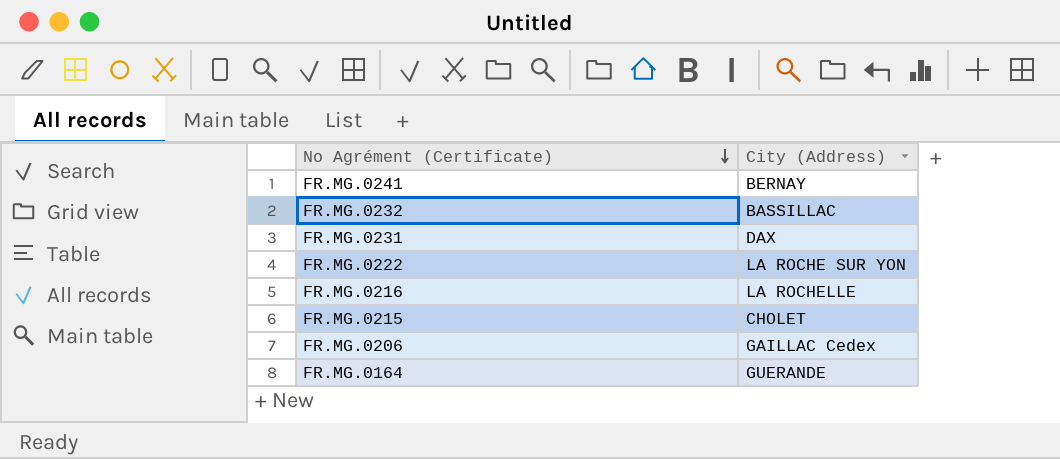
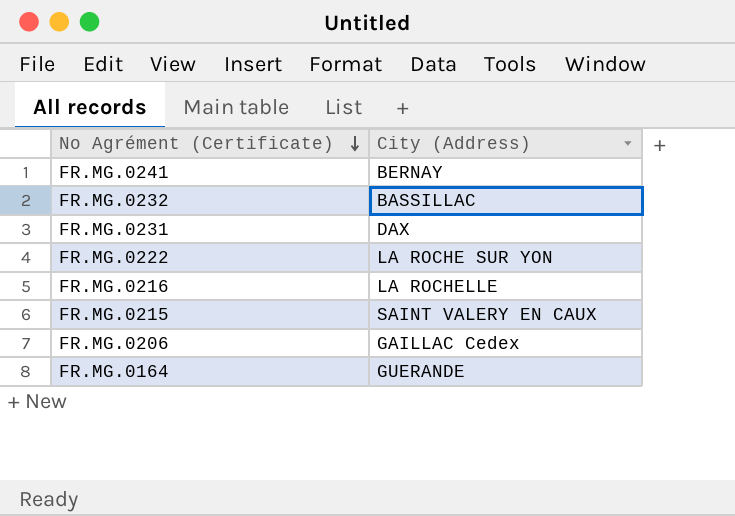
FR.MG.0215 | City (Address): CHOLET -> SAINT VALERY EN CAUX

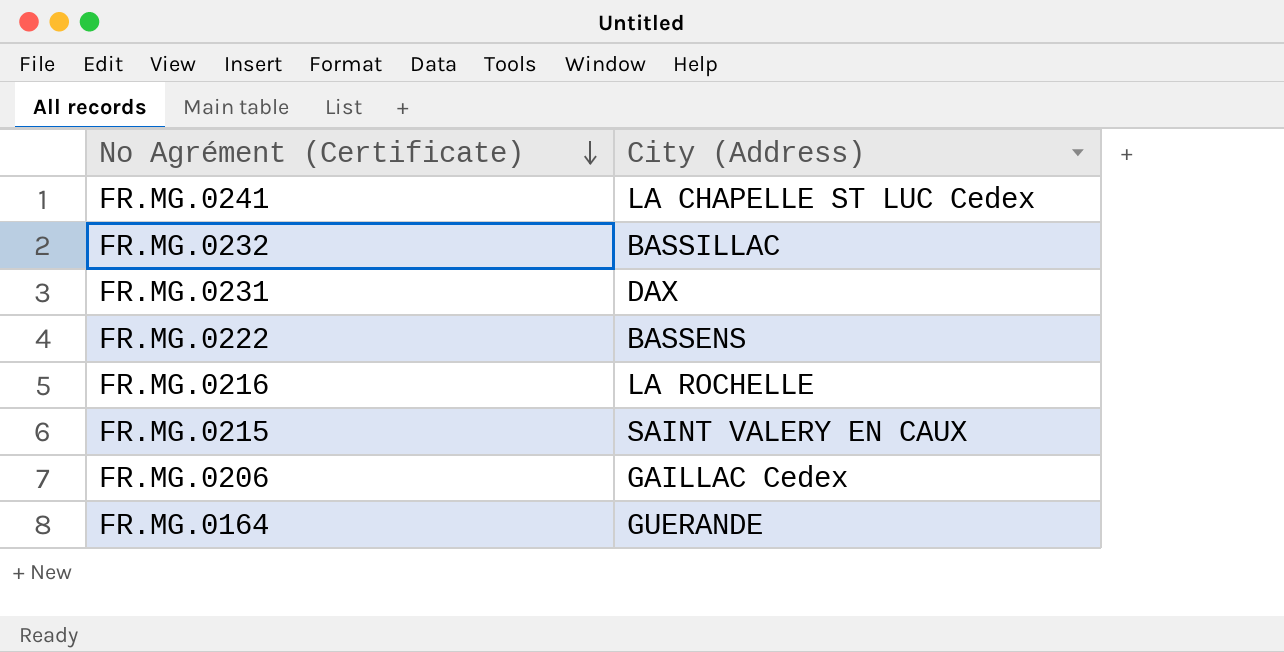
FR.MG.0241 | City (Address): BERNAY -> LA CHAPELLE ST LUC Cedex
FR.MG.0222 | City (Address): LA ROCHE SUR YON -> BASSENS

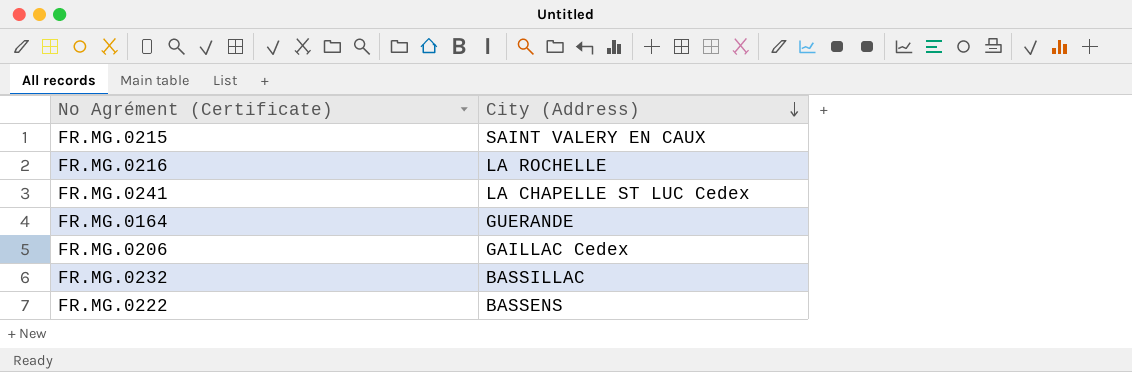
row order: No Agrément (Certificate) descending -> City (Address) descending
row FR.MG.0231: DAX -> none

